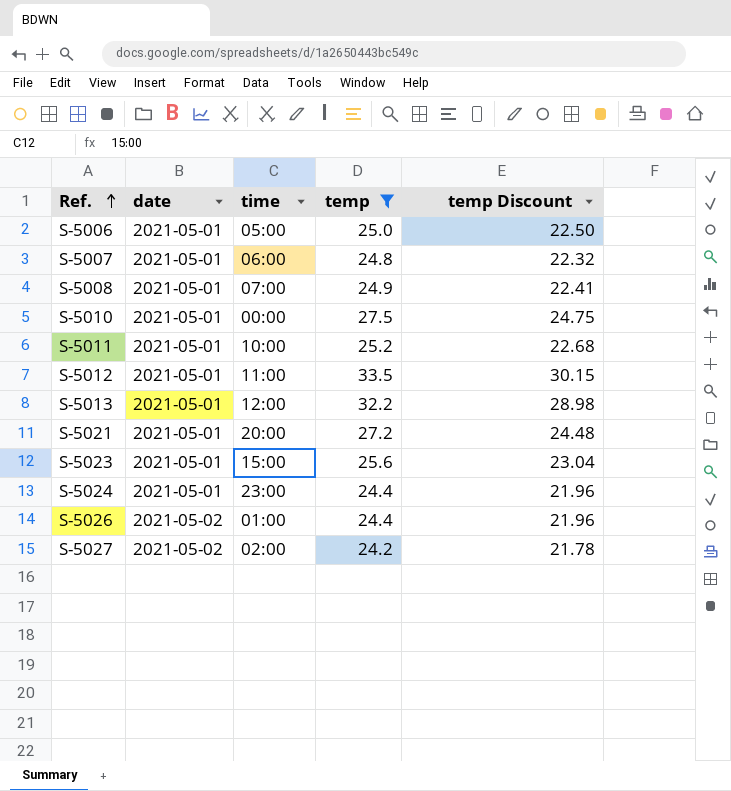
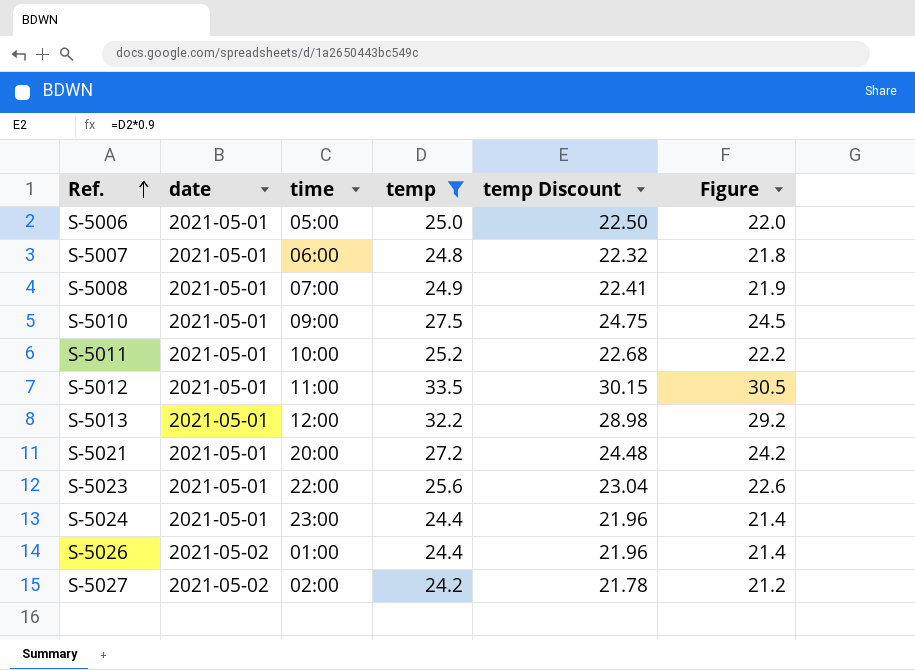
column Figure | formula: none -> [temp] - 3
S-5010 | time: 00:00 -> 09:00
S-5023 | time: 15:00 -> 22:00

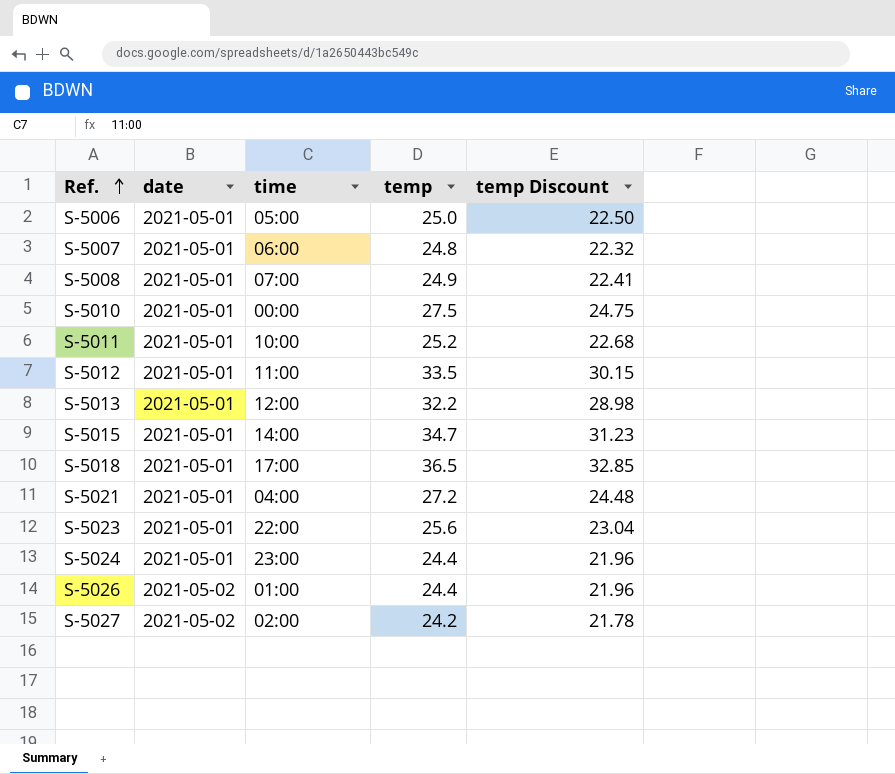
filter: temp <= 33.5 -> none
column Figure | formula: [temp] - 3 -> none
S-5010 | time: 09:00 -> 00:00
S-5021 | time: 20:00 -> 04:00

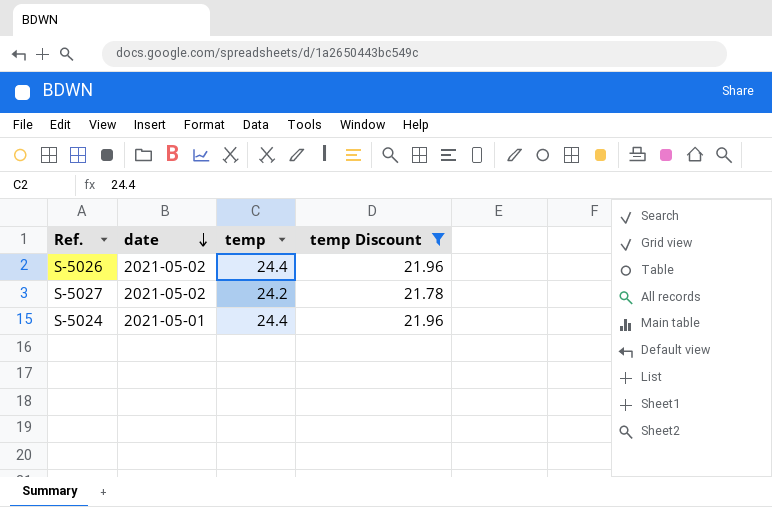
filter: none -> temp Discount <= 21.96
row order: Ref. ascending -> date descending
column time | position: 3 -> none

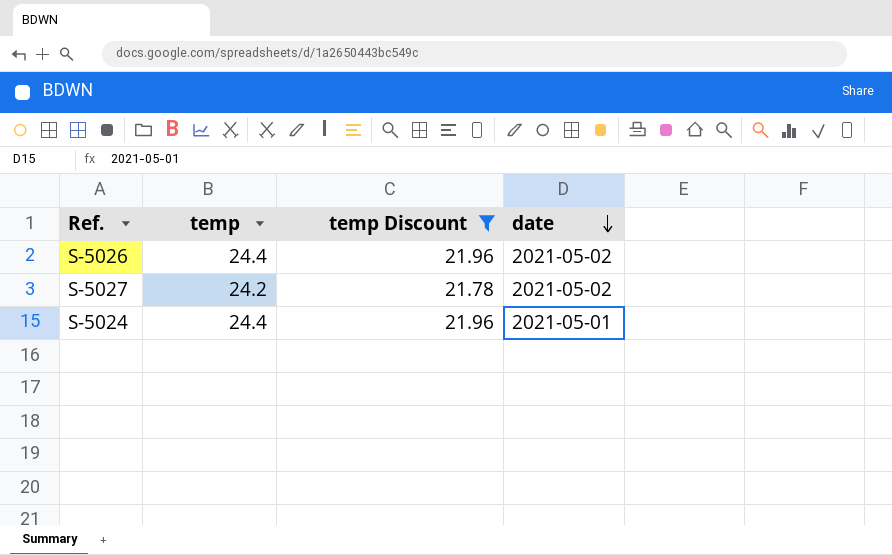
column date | position: 2 -> 4

